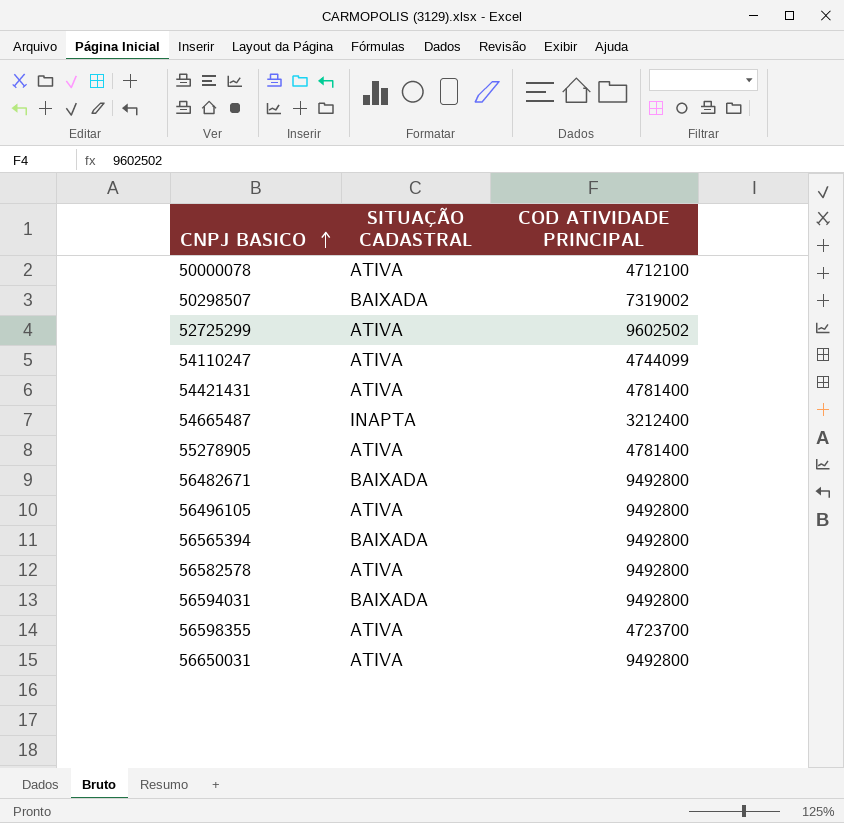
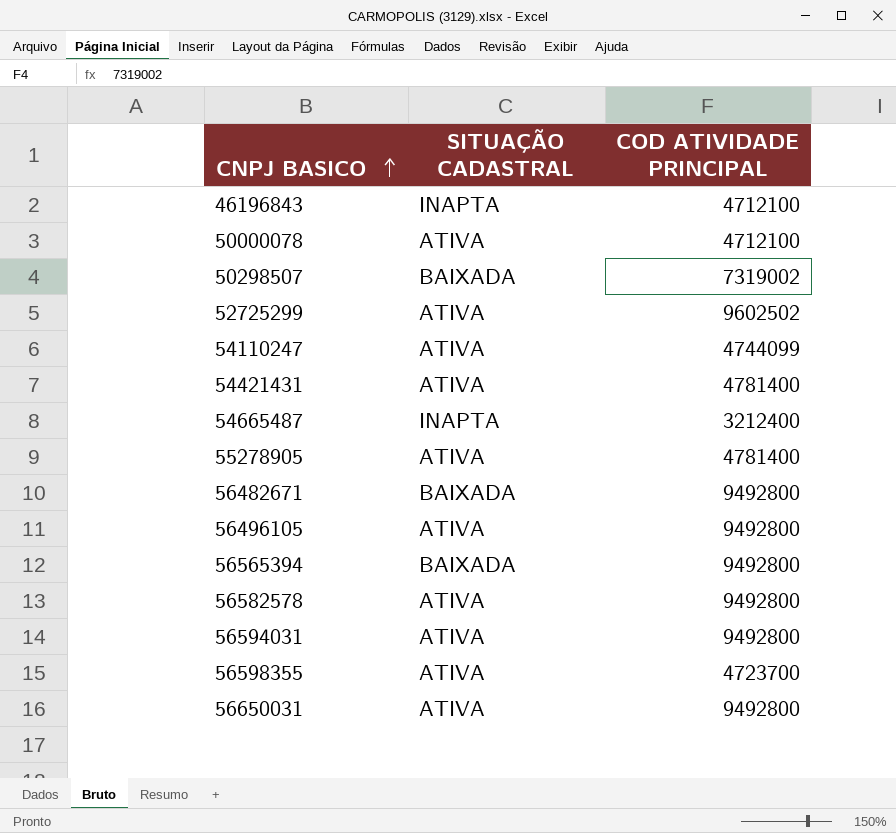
row 46196843: none -> INAPTA | 4712100
56594031 | SITUAÇÃO CADASTRAL: BAIXADA -> ATIVA

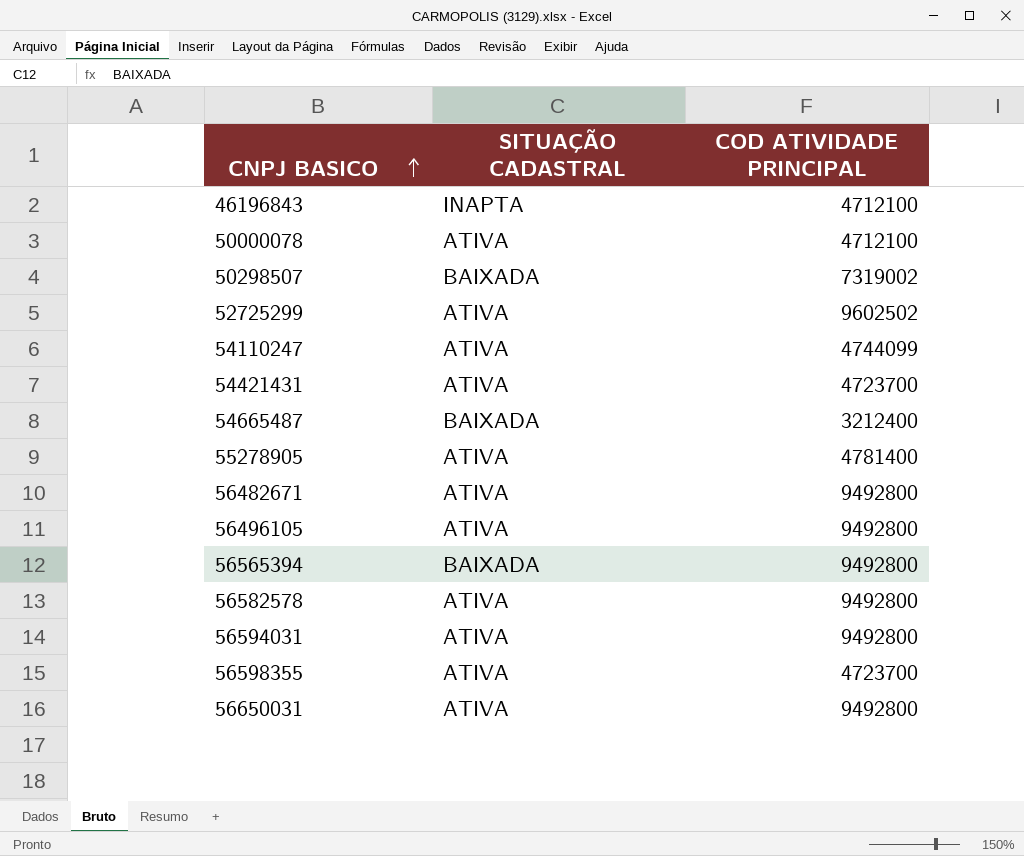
54421431 | COD ATIVIDADE PRINCIPAL: 4781400 -> 4723700
54665487 | SITUAÇÃO CADASTRAL: INAPTA -> BAIXADA
56482671 | SITUAÇÃO CADASTRAL: BAIXADA -> ATIVA

